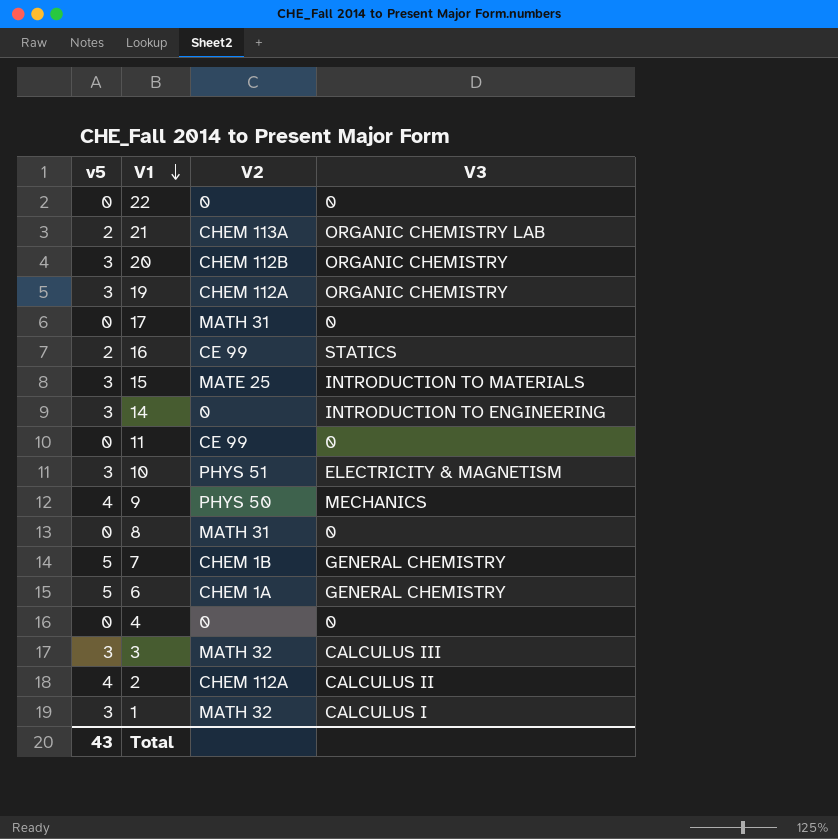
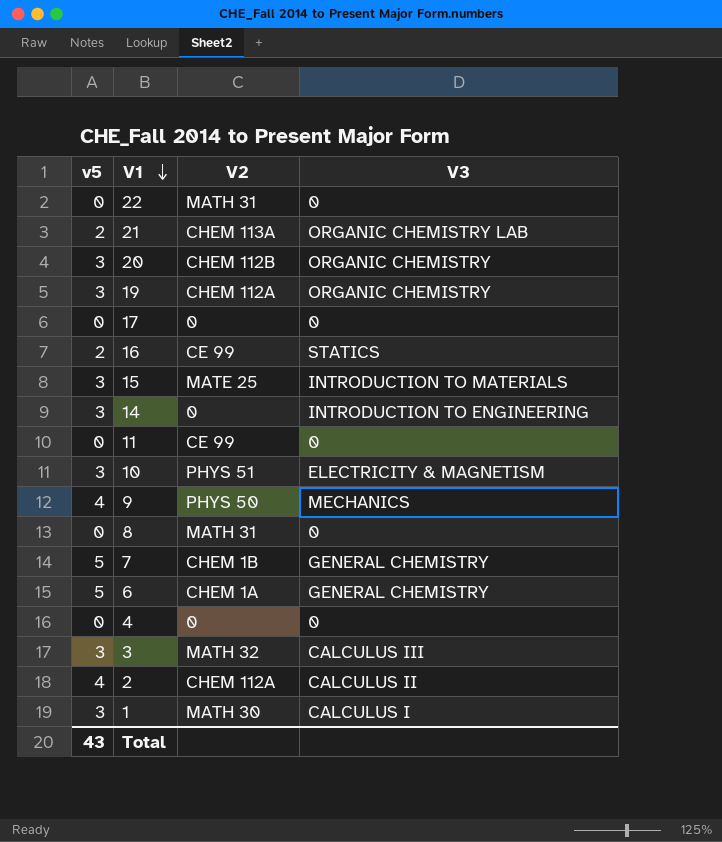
22 | V2: 0 -> MATH 31
17 | V2: MATH 31 -> 0
1 | V2: MATH 32 -> MATH 30

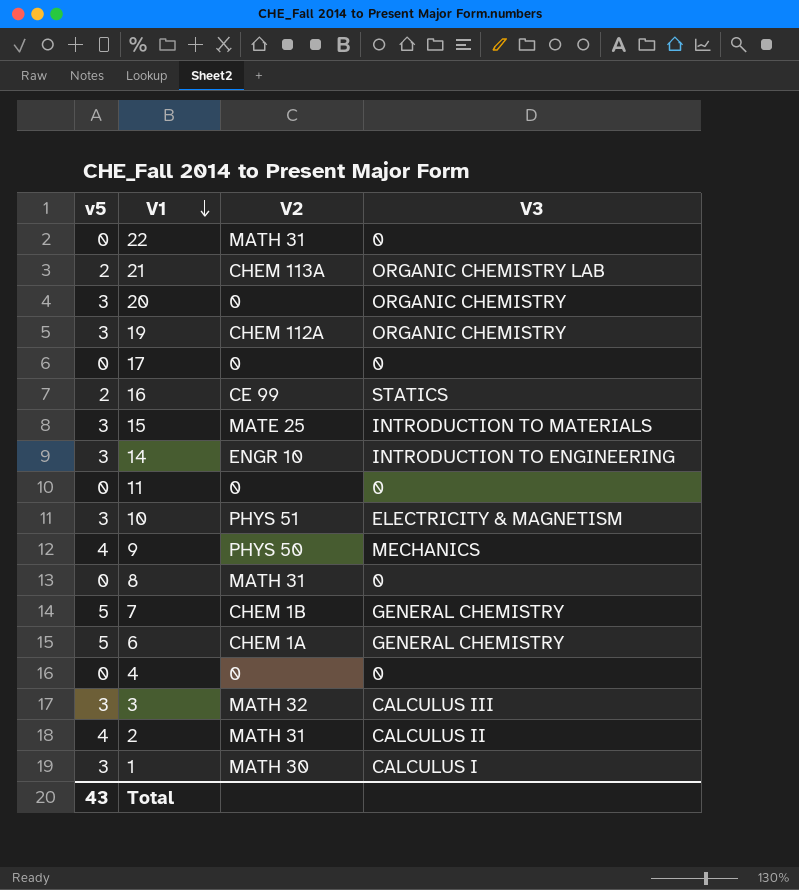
20 | V2: CHEM 112B -> 0
14 | V2: 0 -> ENGR 10
11 | V2: CE 99 -> 0
2 | V2: CHEM 112A -> MATH 31

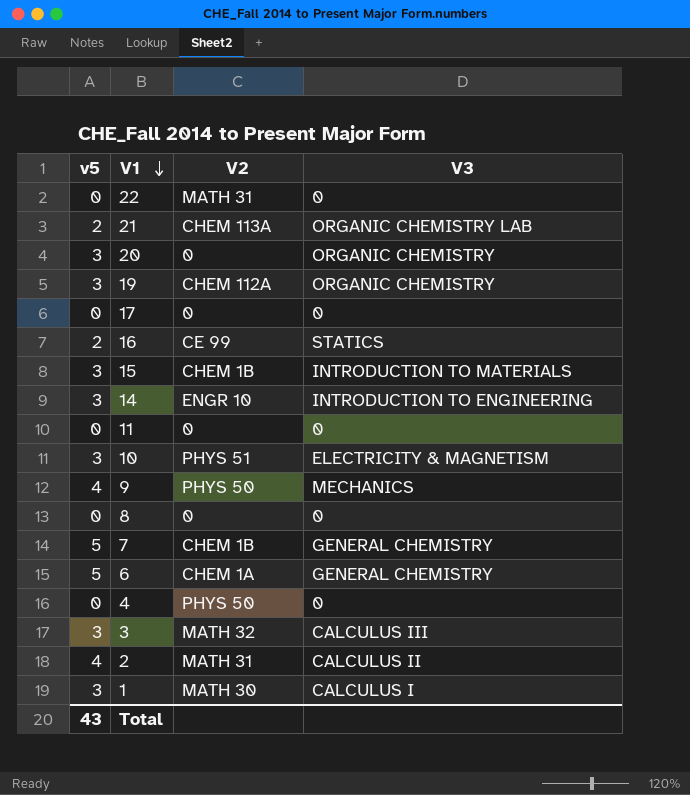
15 | V2: MATE 25 -> CHEM 1B
8 | V2: MATH 31 -> 0
4 | V2: 0 -> PHYS 50

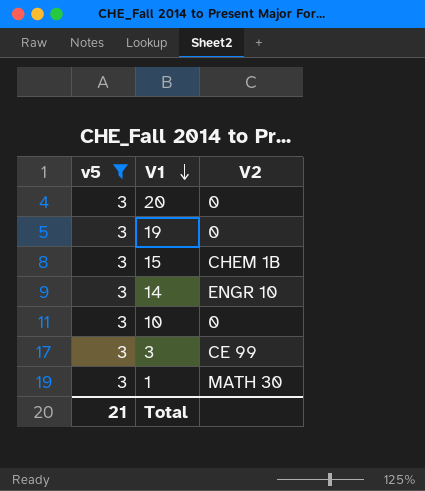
filter: none -> v5 = 3
column V3 | position: 4 -> none
19 | V2: CHEM 112A -> 0
10 | V2: PHYS 51 -> 0
3 | V2: MATH 32 -> CE 99
Total | v5: 43 -> 21

